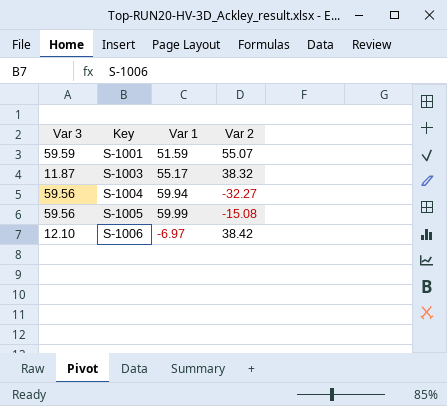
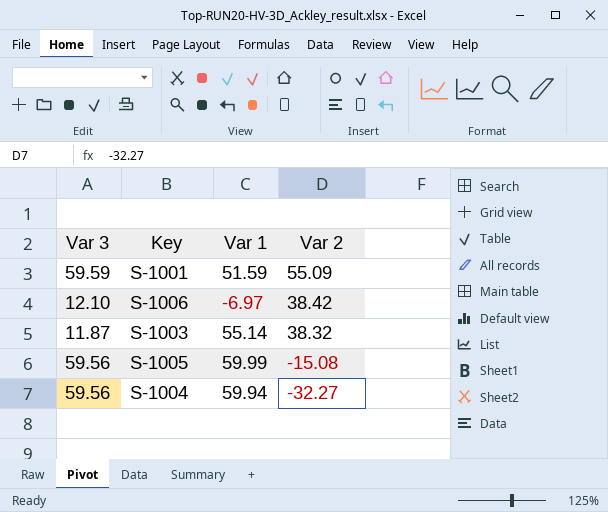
row order: Key ascending -> Var 2 descending
S-1001 | Var 2: 55.07 -> 55.09
S-1003 | Var 1: 55.17 -> 55.14

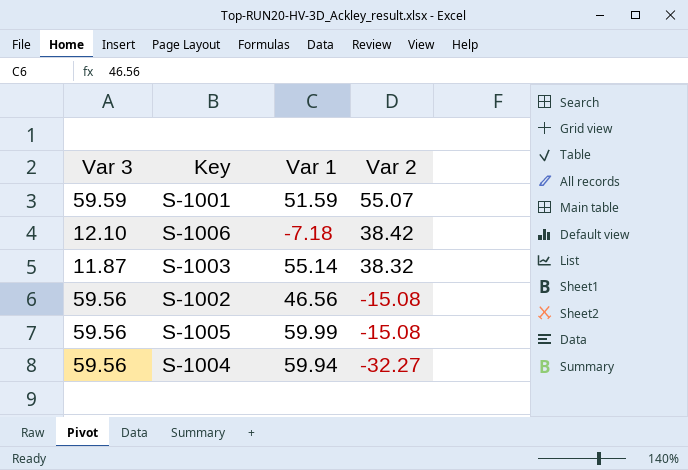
S-1001 | Var 2: 55.09 -> 55.07
S-1006 | Var 1: -6.97 -> -7.18
row S-1002: none -> 59.56 | 46.56 | -15.08

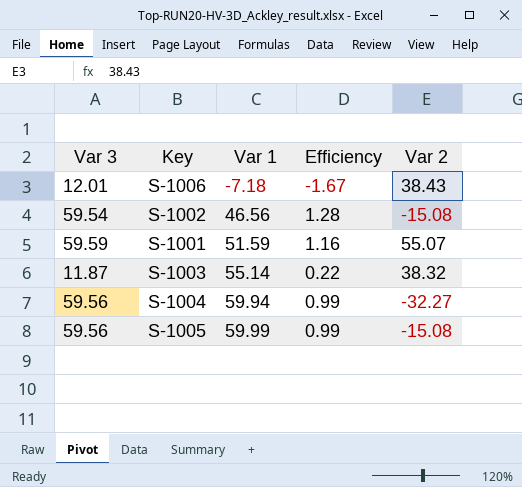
row order: Var 2 descending -> Var 1 ascending
column Efficiency | formula: none -> [Var 3] / [Var 1]
S-1006 | Var 3: 12.10 -> 12.01
S-1006 | Var 2: 38.42 -> 38.43
S-1002 | Var 3: 59.56 -> 59.54

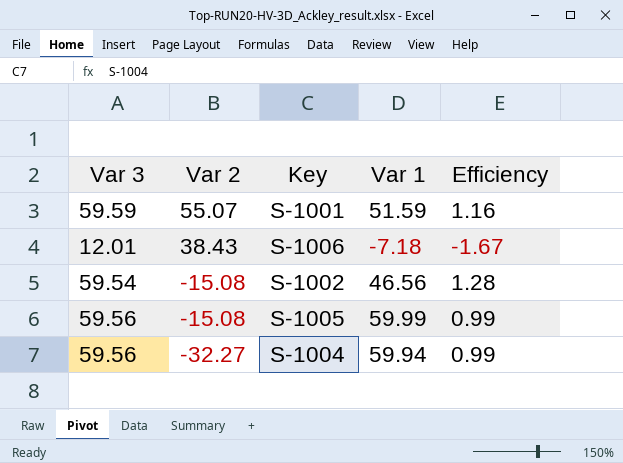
row order: Var 1 ascending -> Var 2 descending
column Var 2 | position: 5 -> 2
row S-1003: 11.87 | 55.14 | 0.22 | 38.32 -> none

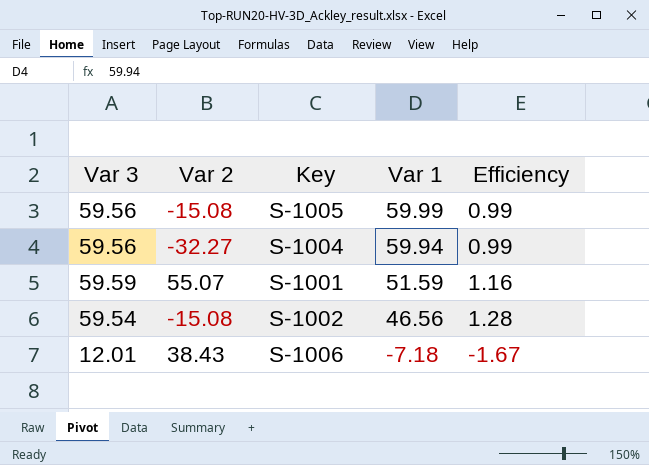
row order: Var 2 descending -> Var 1 descending

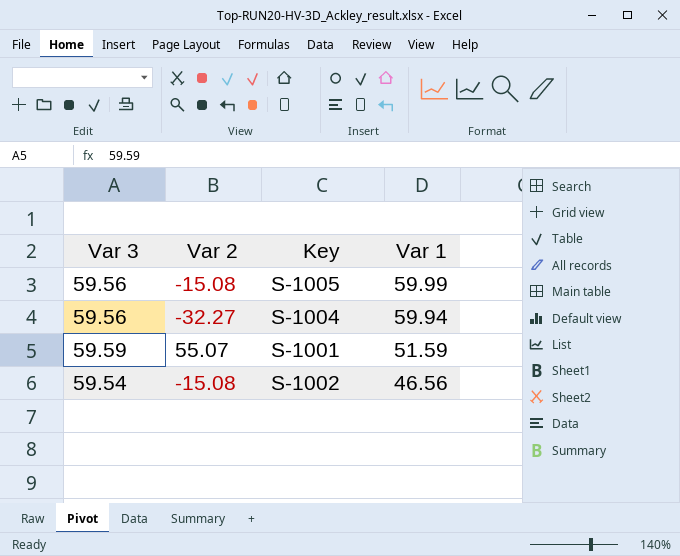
column Efficiency | formula: [Var 3] / [Var 1] -> none
row S-1006: 12.01 | 38.43 | -7.18 | -1.67 -> none

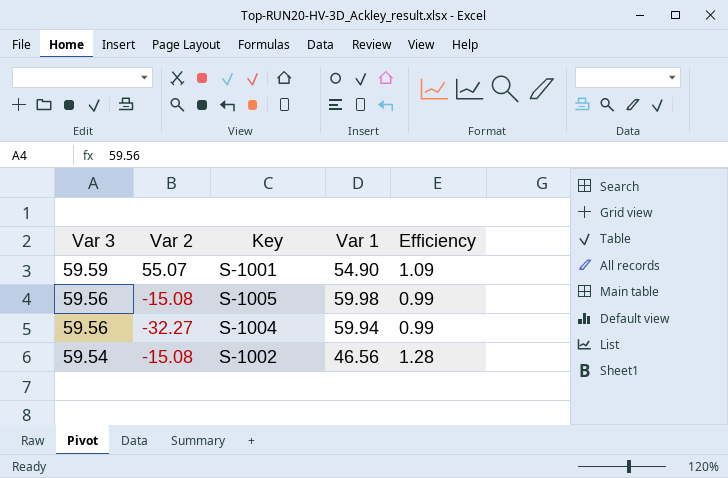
row order: Var 1 descending -> Var 3 descending
column Efficiency | formula: none -> [Var 3] / [Var 1]
S-1001 | Var 1: 51.59 -> 54.90
S-1005 | Var 1: 59.99 -> 59.98

